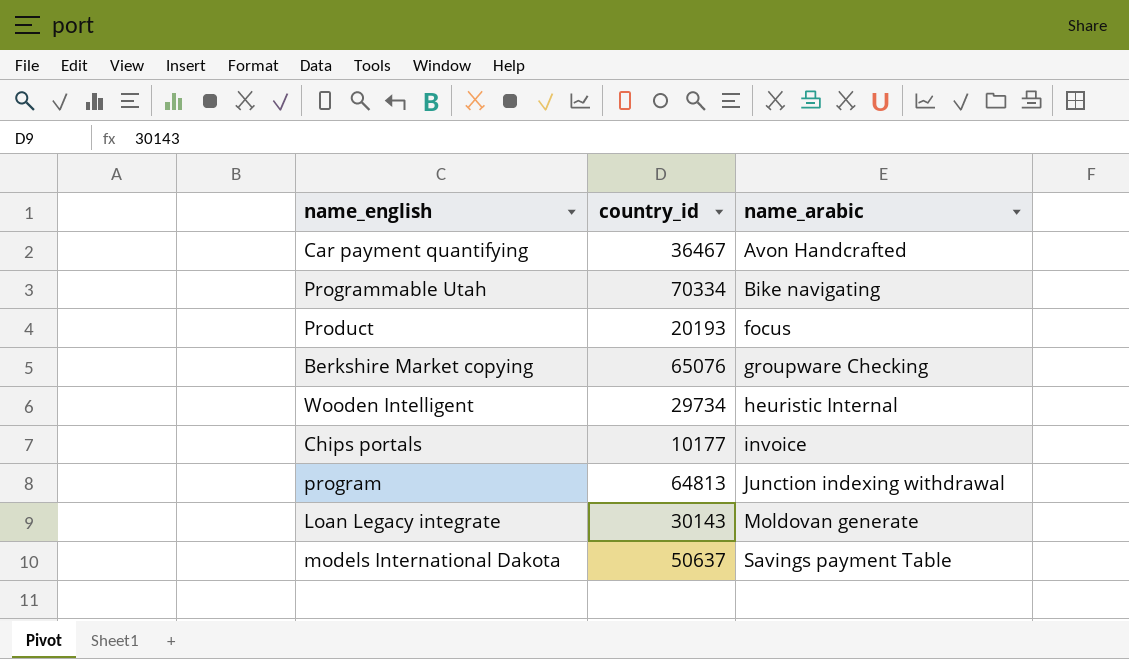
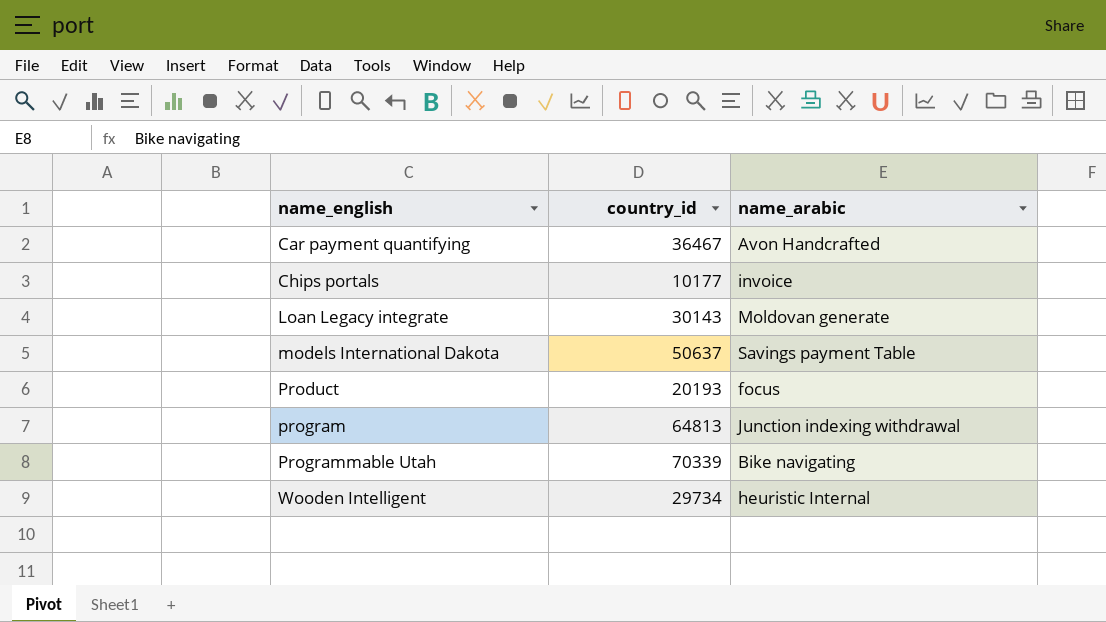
row order: name_arabic ascending -> name_english ascending
row Berkshire Market copying: 65076 | groupware Checking -> none
Programmable Utah | country_id: 70334 -> 70339

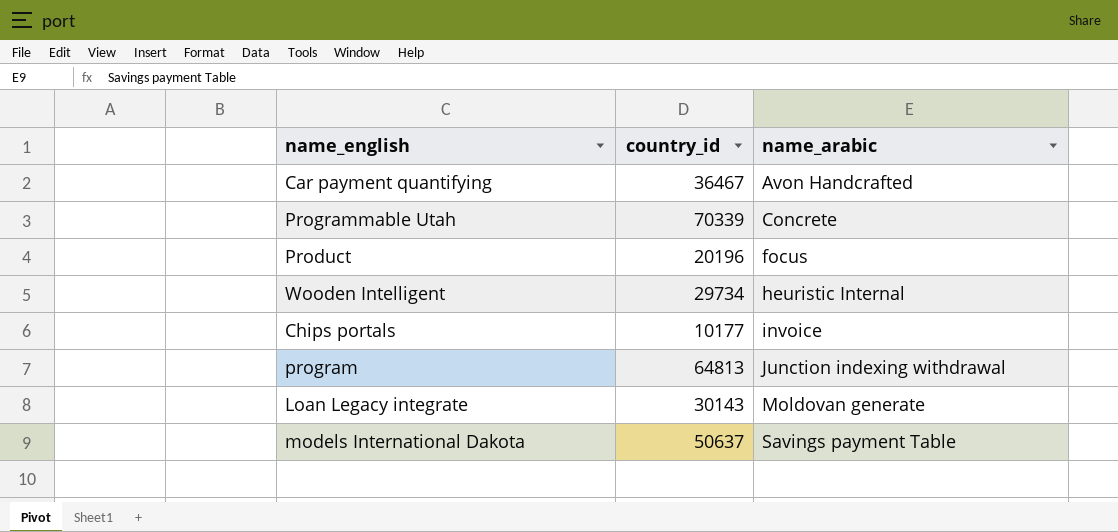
row order: name_english ascending -> name_arabic ascending
Programmable Utah | name_arabic: Bike navigating -> Concrete
Product | country_id: 20193 -> 20196

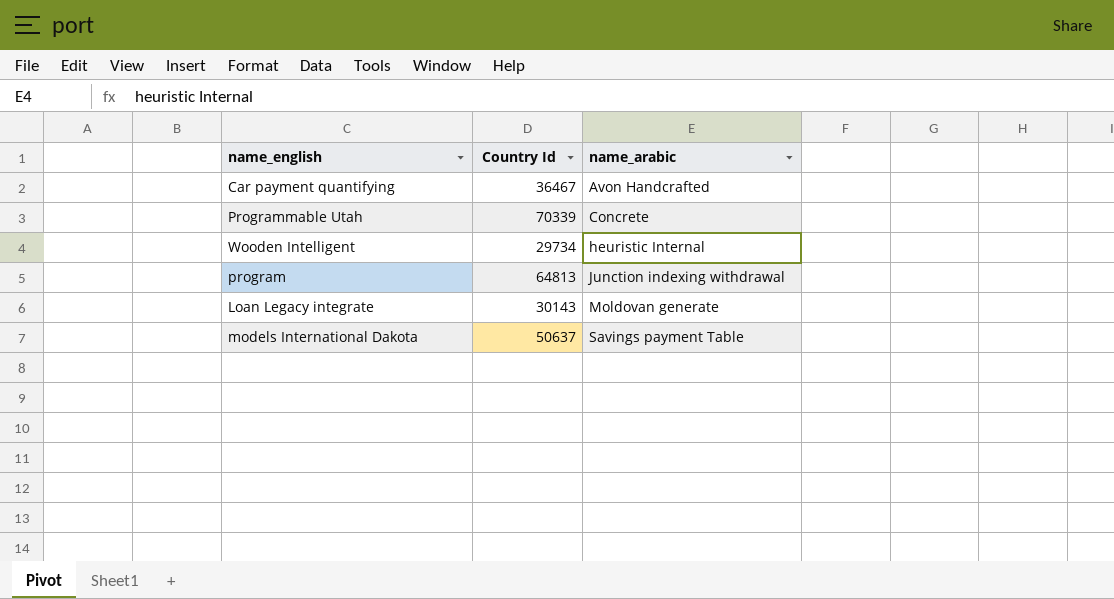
column name: country_id -> Country Id
row Product: 20196 | focus -> none
row Chips portals: 10177 | invoice -> none

